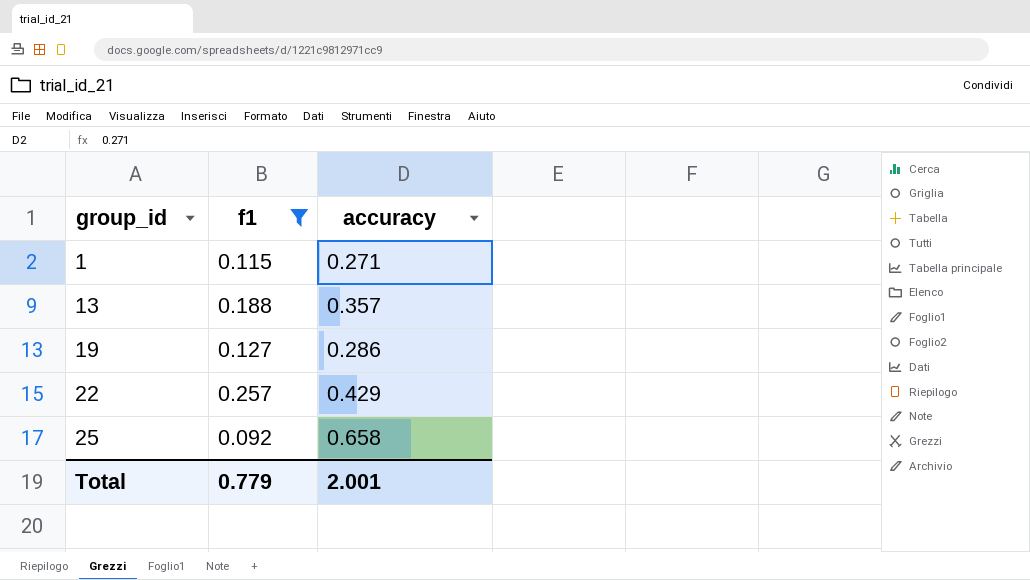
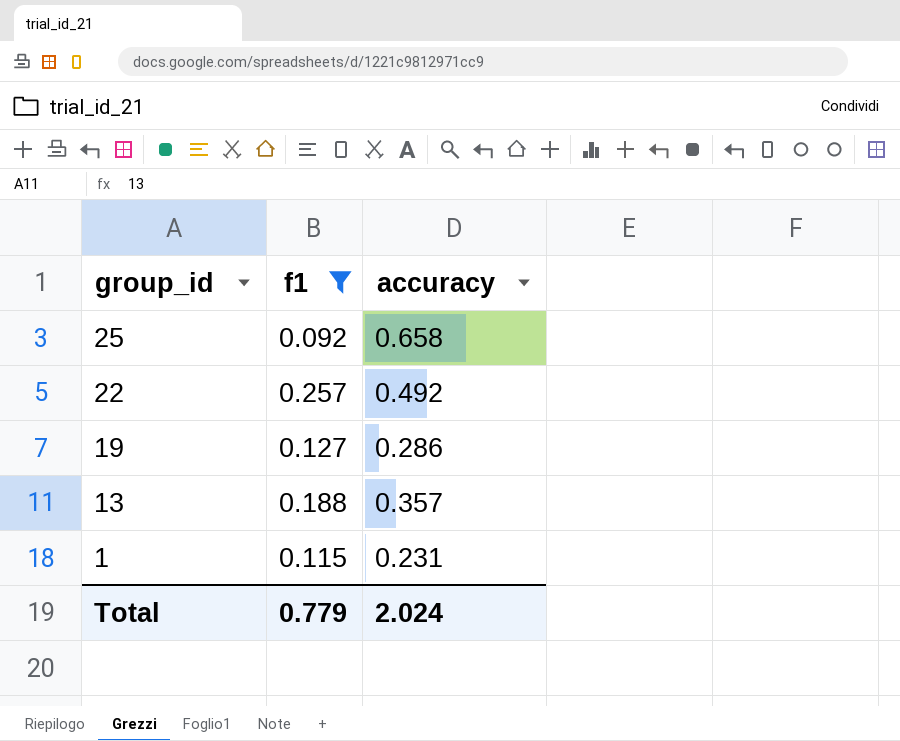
row order: group_id ascending -> group_id descending
22 | accuracy: 0.429 -> 0.492
1 | accuracy: 0.271 -> 0.231
Total | accuracy: 2.001 -> 2.024

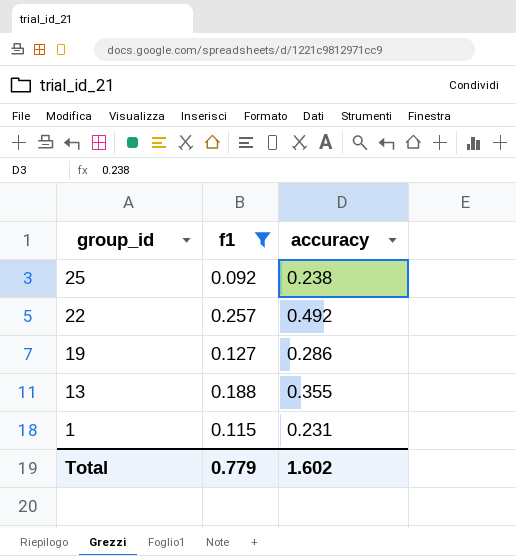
25 | accuracy: 0.658 -> 0.238
13 | accuracy: 0.357 -> 0.355
Total | accuracy: 2.024 -> 1.602

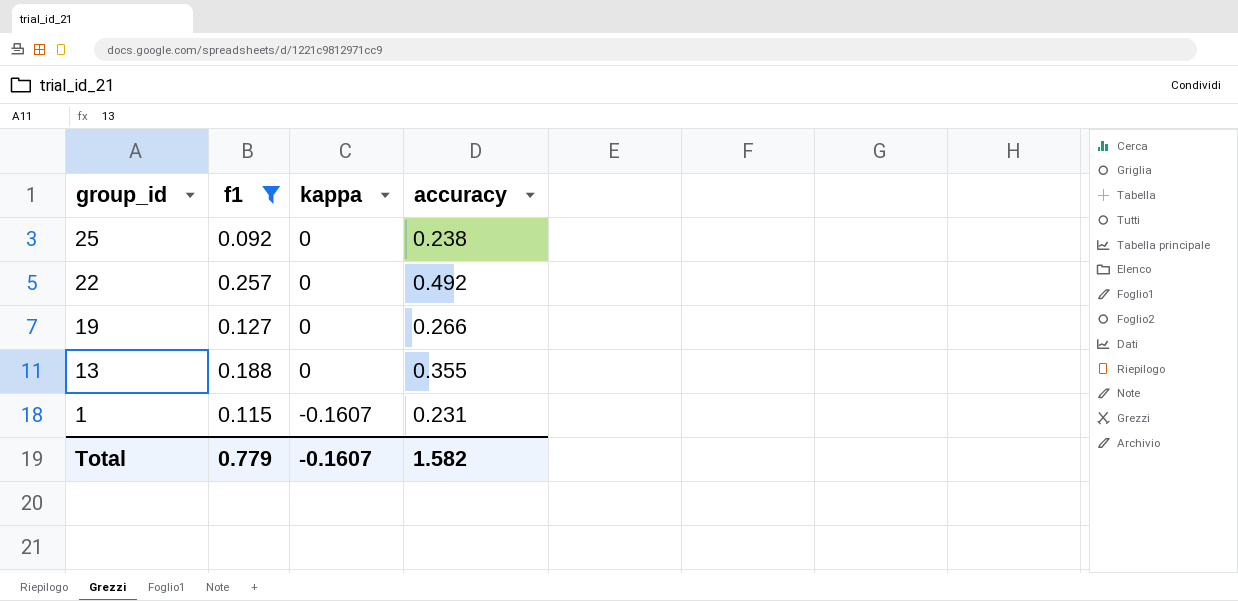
column kappa | position: none -> 3
19 | accuracy: 0.286 -> 0.266
Total | accuracy: 1.602 -> 1.582

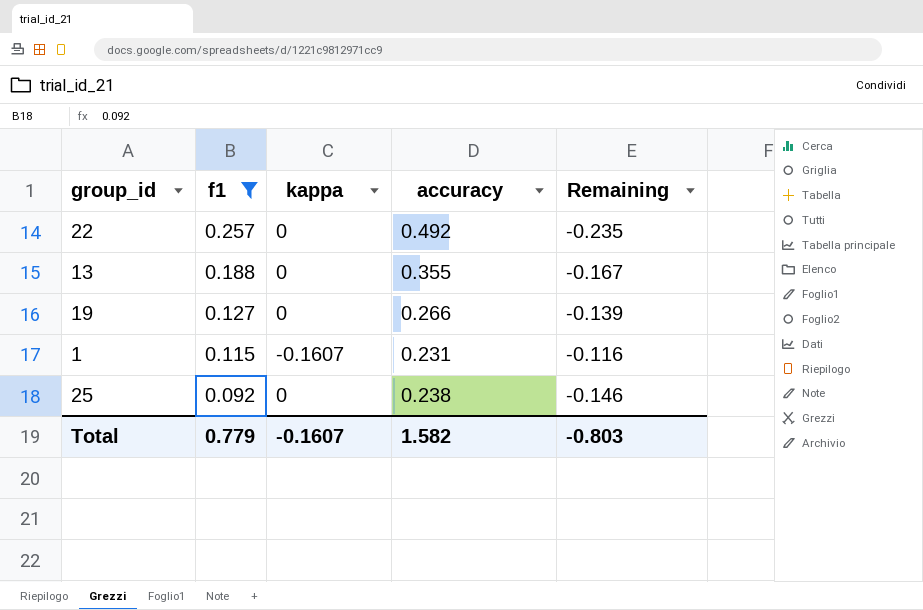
row order: group_id descending -> f1 descending
column Remaining | formula: none -> [f1] - [accuracy]

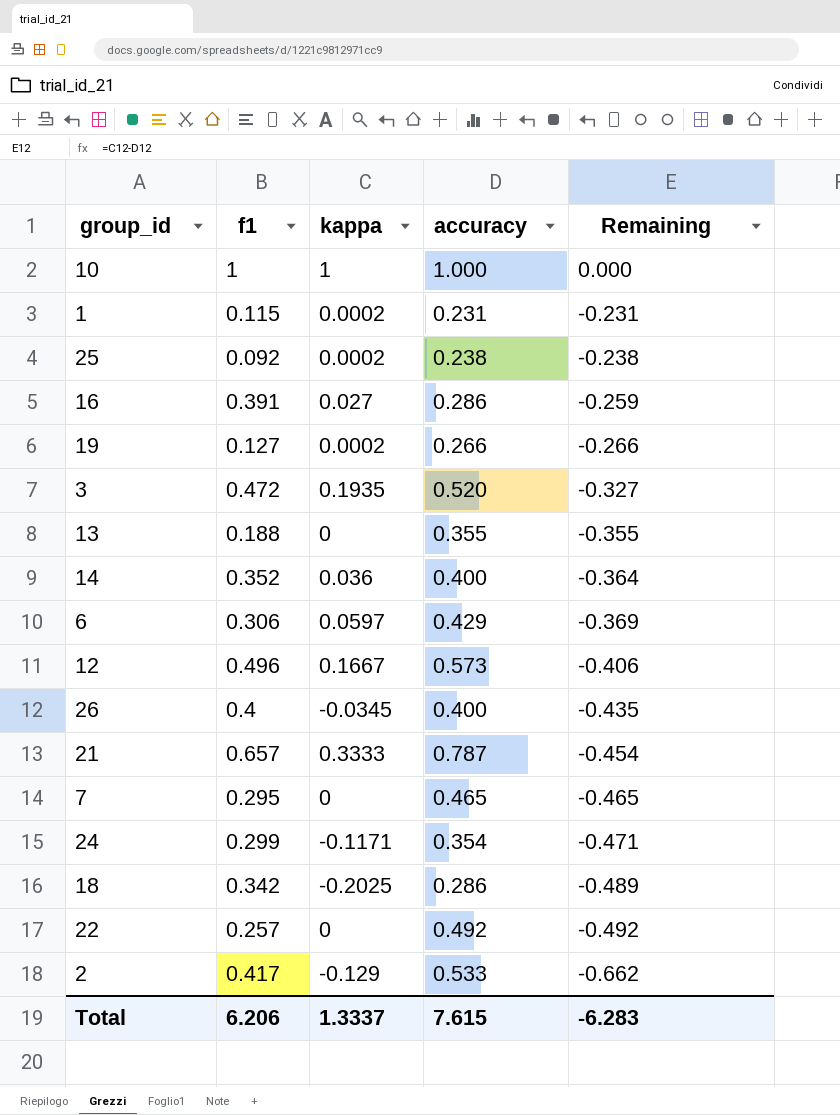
filter: f1 <= 0.257 -> none
row order: f1 descending -> Remaining descending
column Remaining | formula: [f1] - [accuracy] -> [kappa] - [accuracy]
1 | kappa: -0.1607 -> 0.0002
25 | kappa: 0 -> 0.0002
19 | kappa: 0 -> 0.0002
Total | f1: 0.779 -> 6.206
Total | kappa: -0.1607 -> 1.3337
Total | accuracy: 1.582 -> 7.615
Total | Remaining: -0.803 -> -6.283

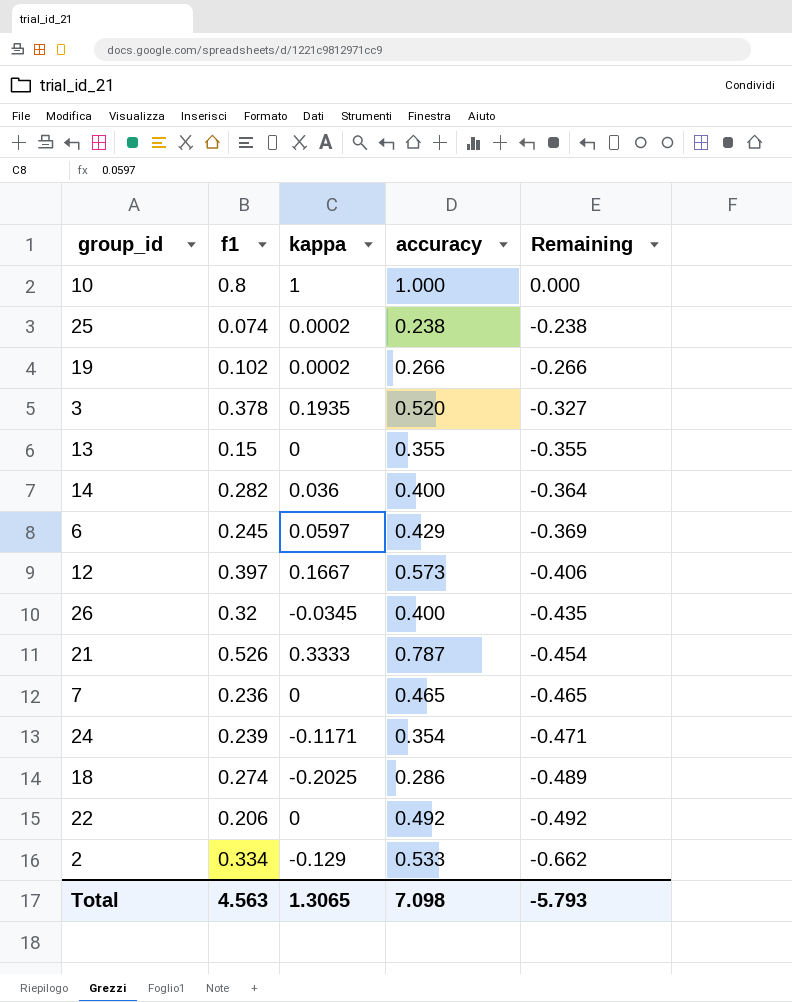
row 1: 0.115 | 0.0002 | 0.231 | -0.231 -> none
row 16: 0.391 | 0.027 | 0.286 | -0.259 -> none
10 | f1: 1 -> 0.8
25 | f1: 0.092 -> 0.074
19 | f1: 0.127 -> 0.102
3 | f1: 0.472 -> 0.378
13 | f1: 0.188 -> 0.15
14 | f1: 0.352 -> 0.282
6 | f1: 0.306 -> 0.245
12 | f1: 0.496 -> 0.397
26 | f1: 0.4 -> 0.32
21 | f1: 0.657 -> 0.526
7 | f1: 0.295 -> 0.236
24 | f1: 0.299 -> 0.239
18 | f1: 0.342 -> 0.274
22 | f1: 0.257 -> 0.206
2 | f1: 0.417 -> 0.334
Total | f1: 6.206 -> 4.563
Total | kappa: 1.3337 -> 1.3065
Total | accuracy: 7.615 -> 7.098
Total | Remaining: -6.283 -> -5.793

